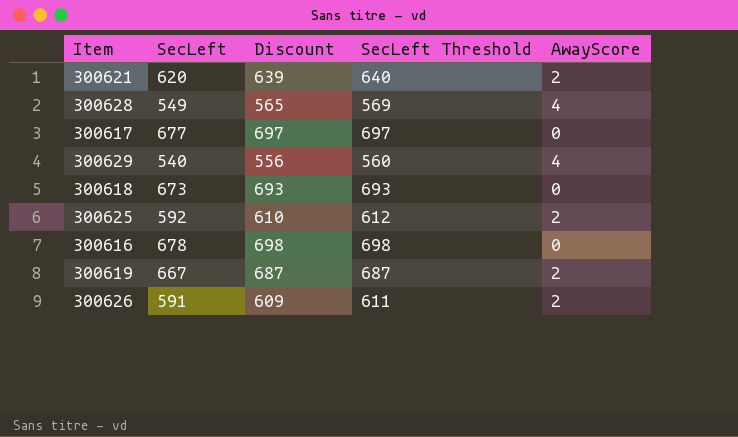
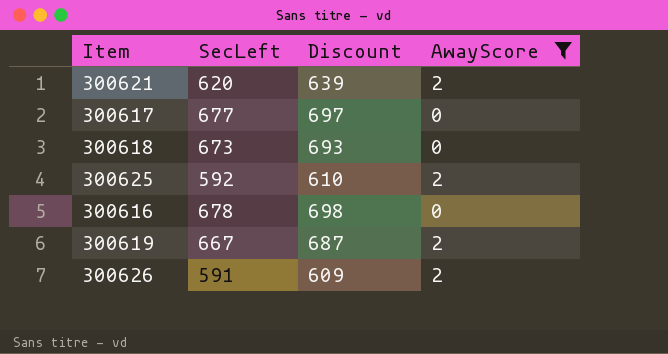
filter: none -> AwayScore != 4
column SecLeft Threshold | formula: [SecLeft] + 20 -> none

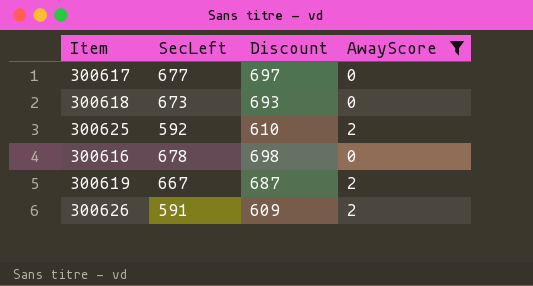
row 300621: 620 | 639 | 2 -> none

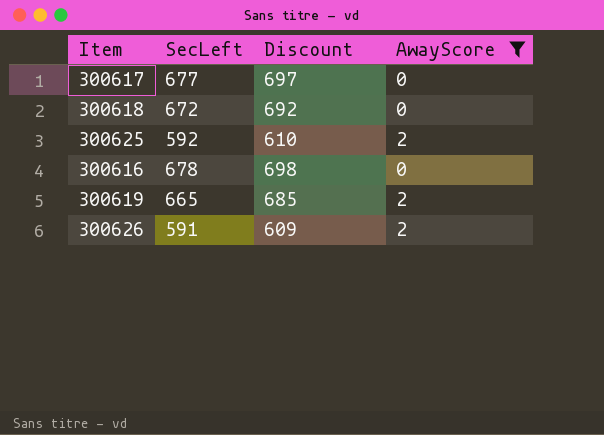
300618 | SecLeft: 673 -> 672
300618 | Discount: 693 -> 692
300619 | SecLeft: 667 -> 665
300619 | Discount: 687 -> 685

